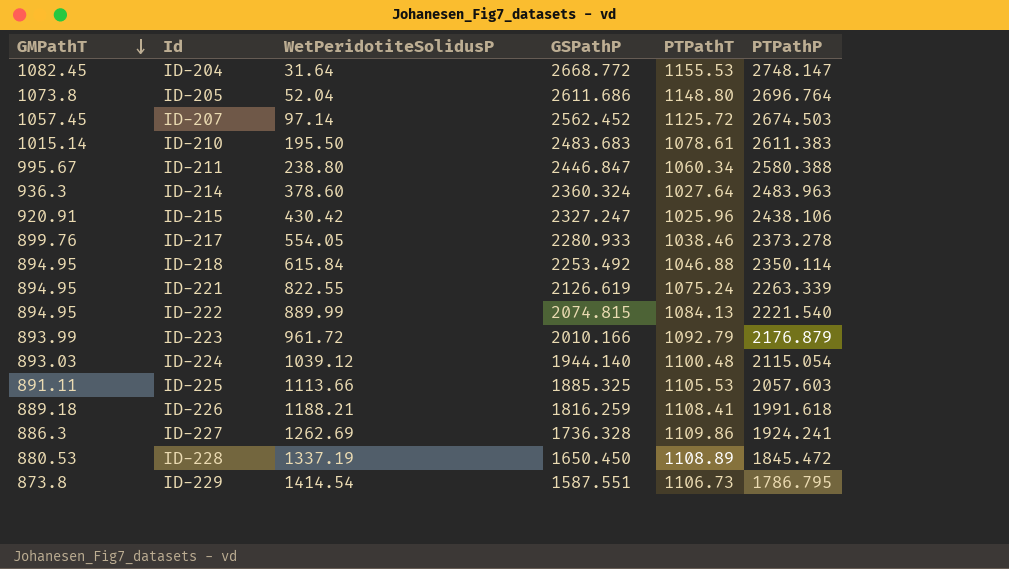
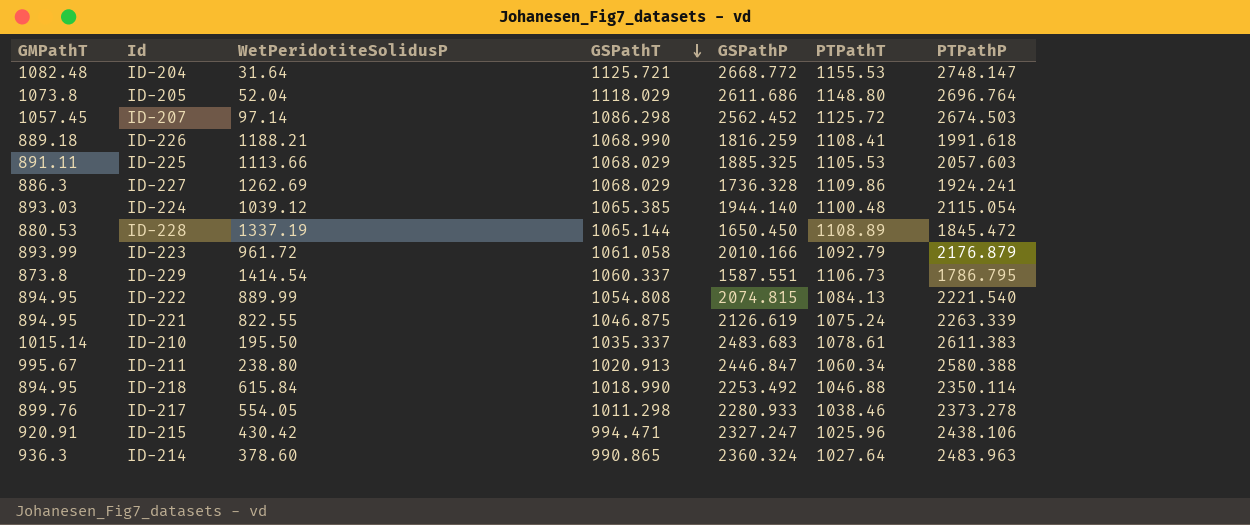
row order: GMPathT descending -> GSPathT descending
column GSPathT | position: none -> 4
ID-204 | GMPathT: 1082.45 -> 1082.48

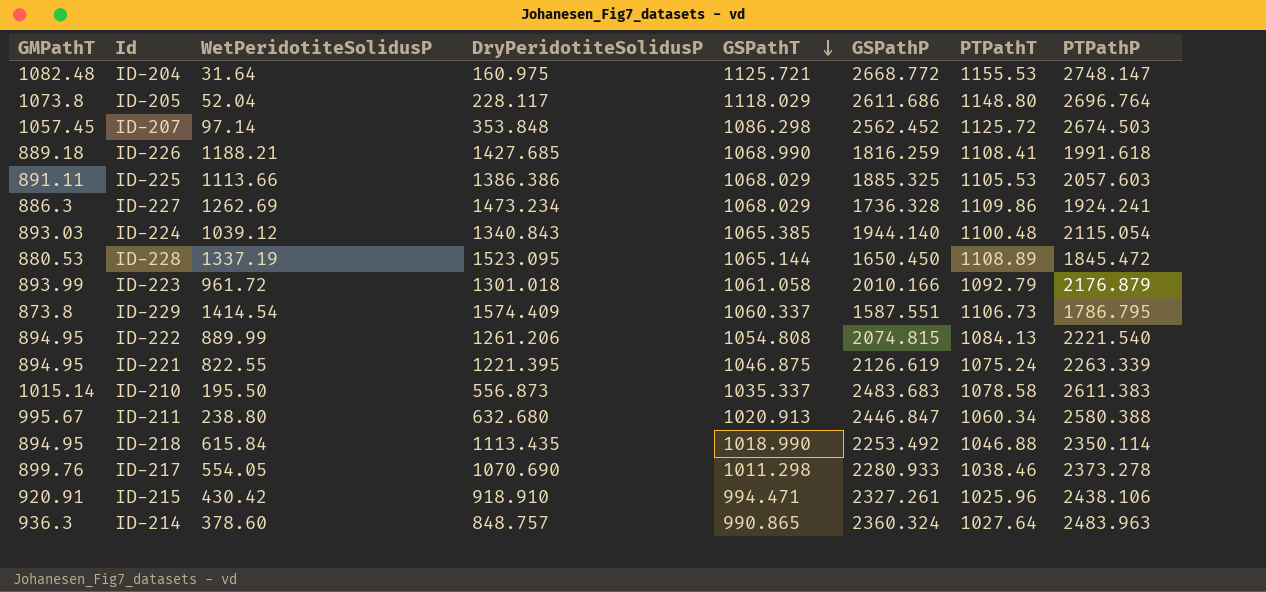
column DryPeridotiteSolidusP | position: none -> 4
ID-210 | PTPathT: 1078.61 -> 1078.58
ID-215 | GSPathP: 2327.247 -> 2327.261

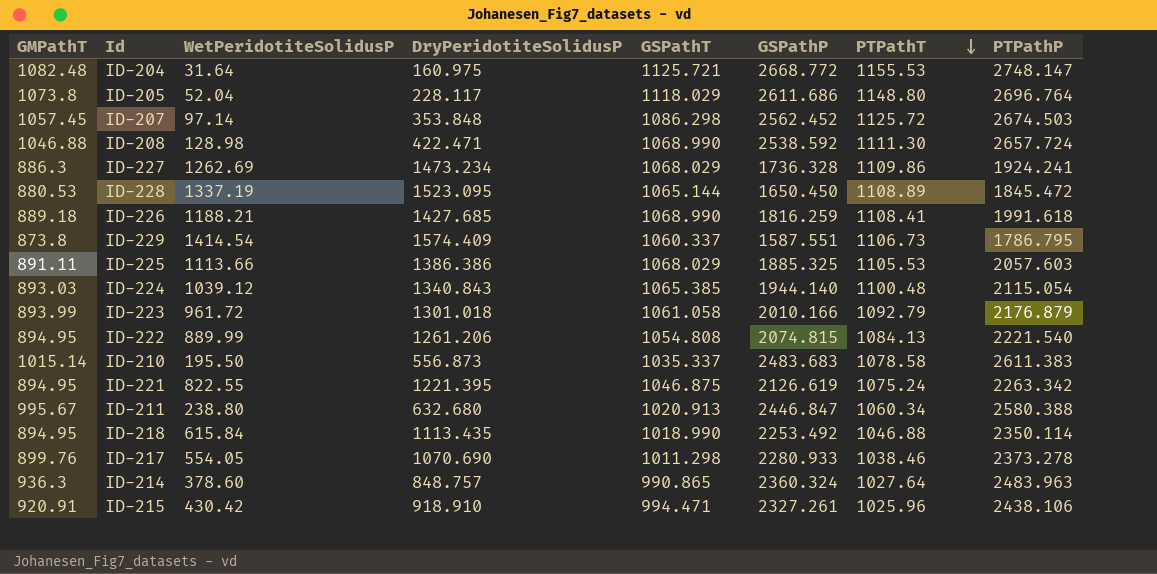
row order: GSPathT descending -> PTPathT descending
row ID-208: none -> 1046.88 | 128.98 | 422.471 | 1068.990 | 2538.592 | 1111.30 | 2657.724
ID-221 | PTPathP: 2263.339 -> 2263.342

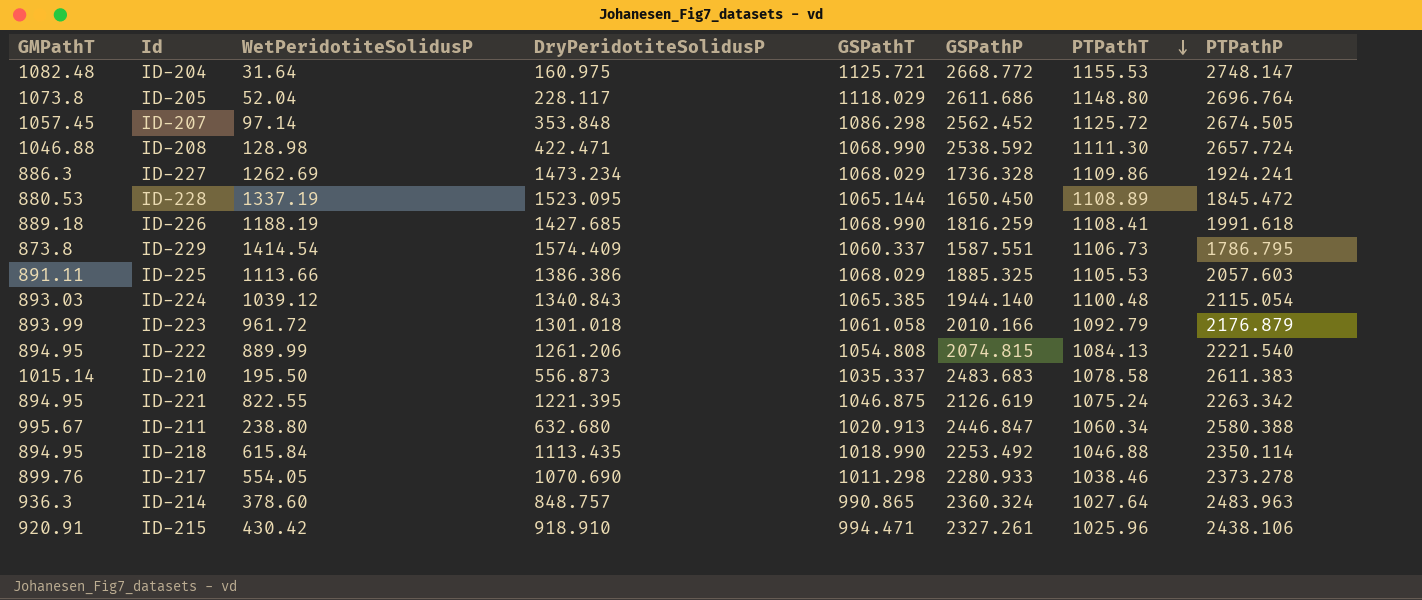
ID-207 | PTPathP: 2674.503 -> 2674.505
ID-226 | WetPeridotiteSolidusP: 1188.21 -> 1188.19

